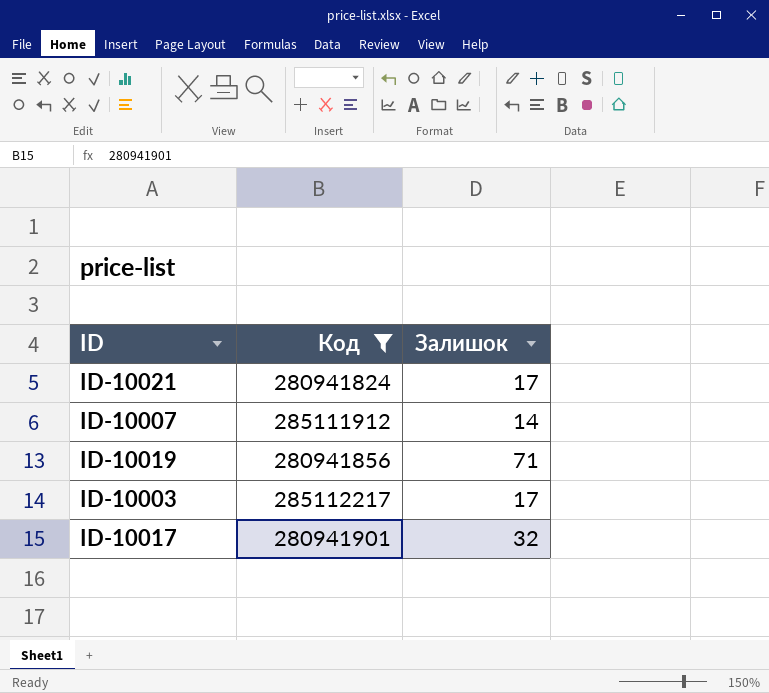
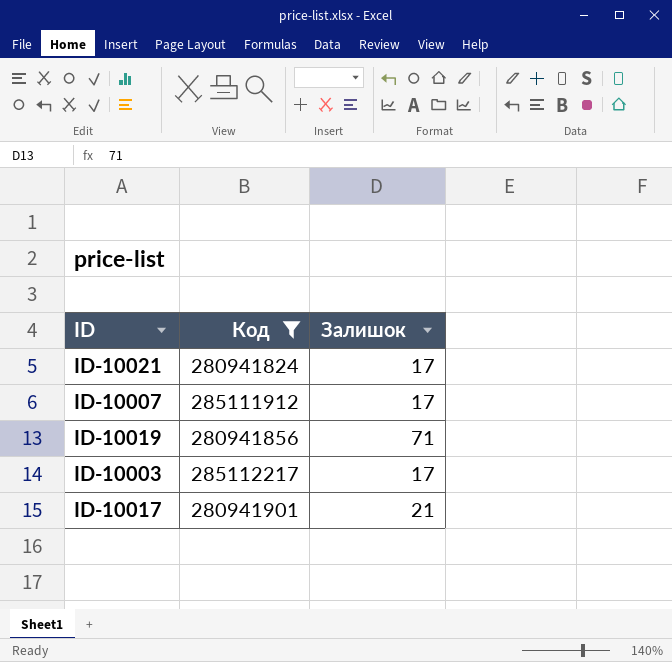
ID-10007 | Залишок: 14 -> 17
ID-10017 | Залишок: 32 -> 21

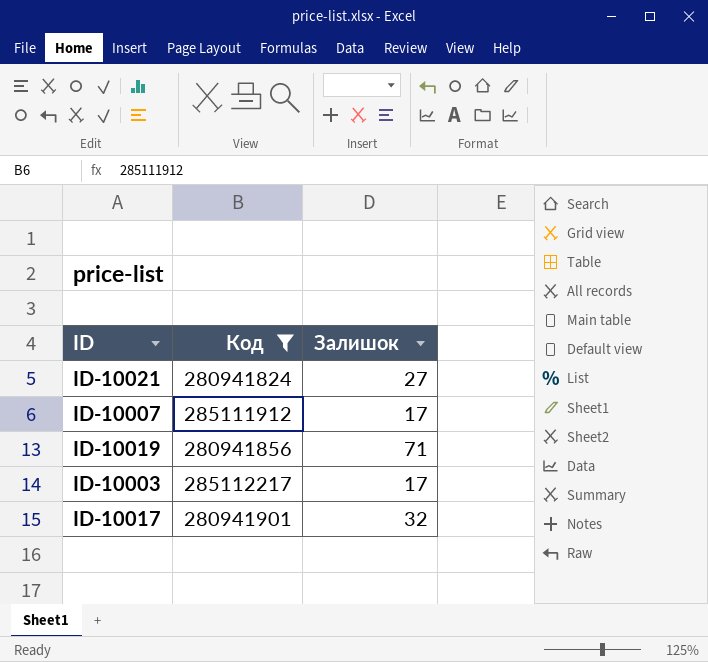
ID-10021 | Залишок: 17 -> 27
ID-10017 | Залишок: 21 -> 32

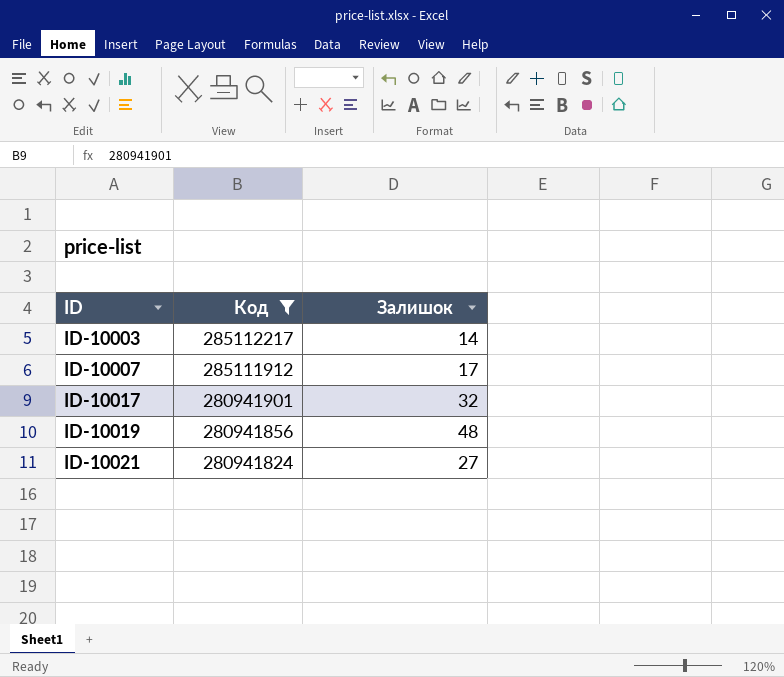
row order: none -> ID ascending
ID-10003 | Залишок: 17 -> 14
ID-10019 | Залишок: 71 -> 48

